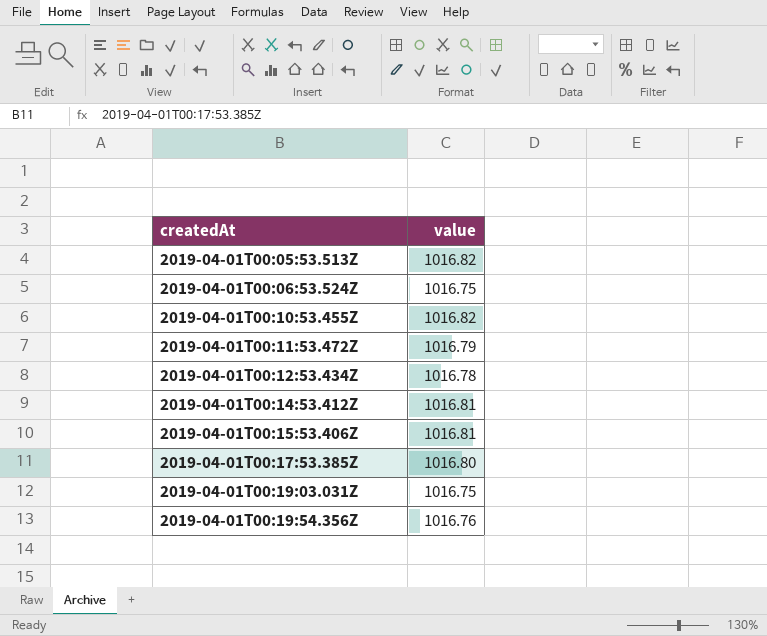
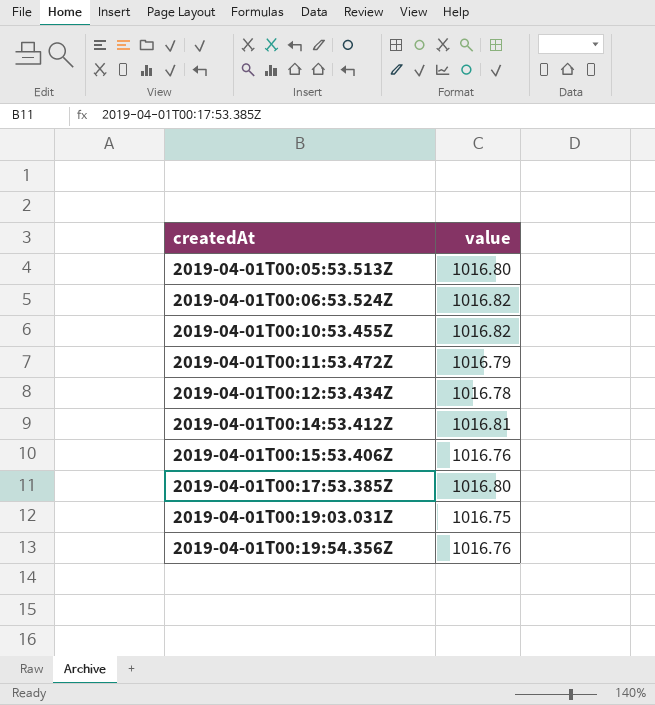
2019-04-01T00:05:53.513Z | value: 1016.82 -> 1016.80
2019-04-01T00:06:53.524Z | value: 1016.75 -> 1016.82
2019-04-01T00:15:53.406Z | value: 1016.81 -> 1016.76

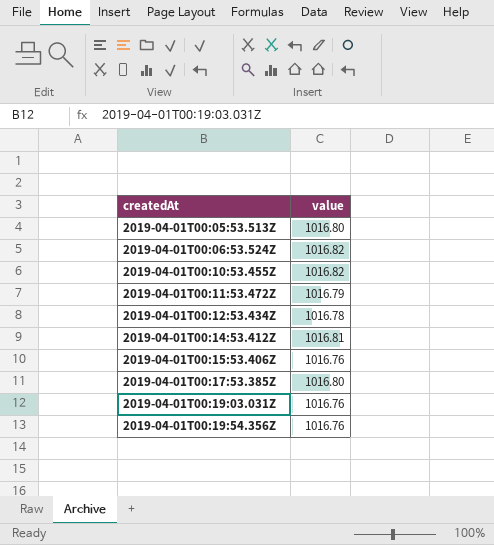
2019-04-01T00:19:03.031Z | value: 1016.75 -> 1016.76

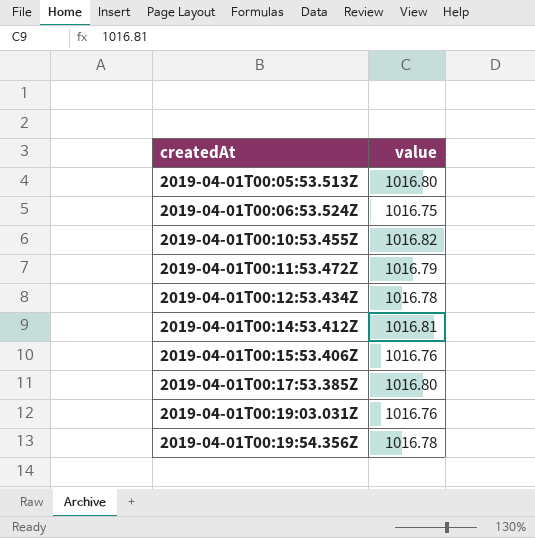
2019-04-01T00:06:53.524Z | value: 1016.82 -> 1016.75
2019-04-01T00:19:54.356Z | value: 1016.76 -> 1016.78

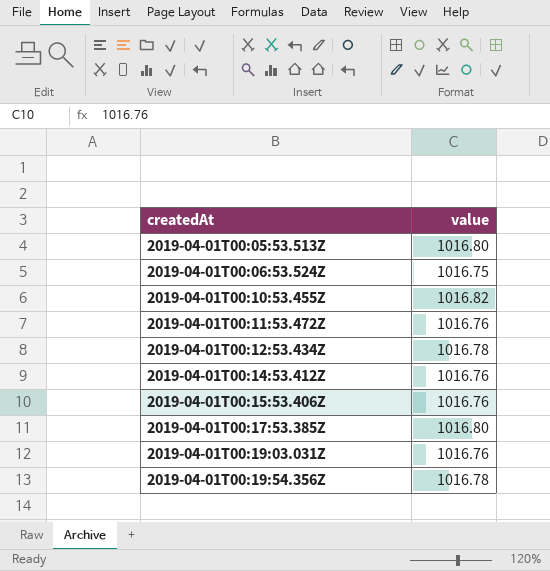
2019-04-01T00:11:53.472Z | value: 1016.79 -> 1016.76
2019-04-01T00:14:53.412Z | value: 1016.81 -> 1016.76

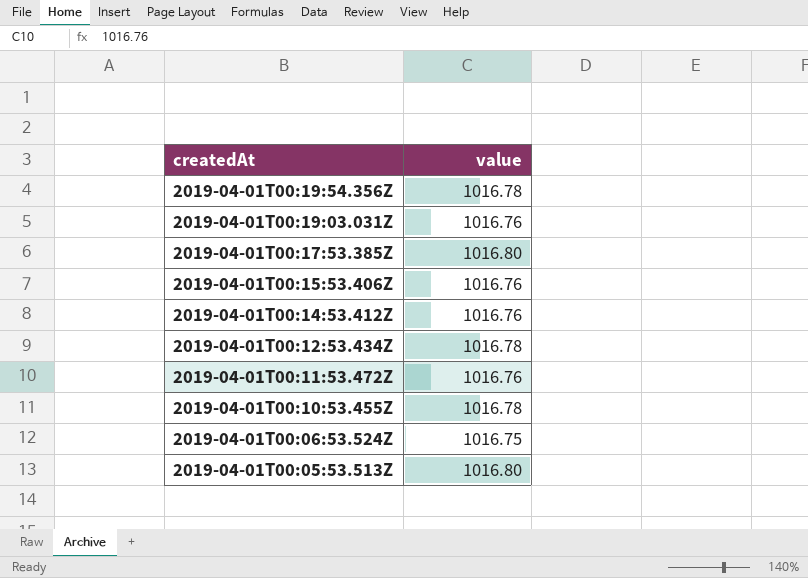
row order: createdAt ascending -> createdAt descending
2019-04-01T00:10:53.455Z | value: 1016.82 -> 1016.78

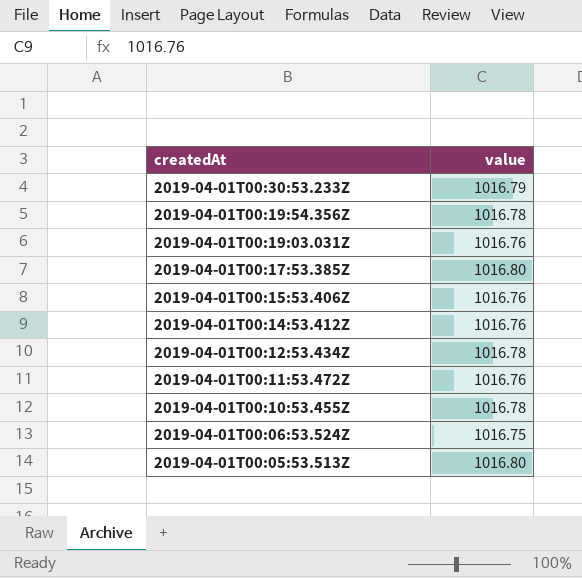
row 2019-04-01T00:30:53.233Z: none -> 1016.79

